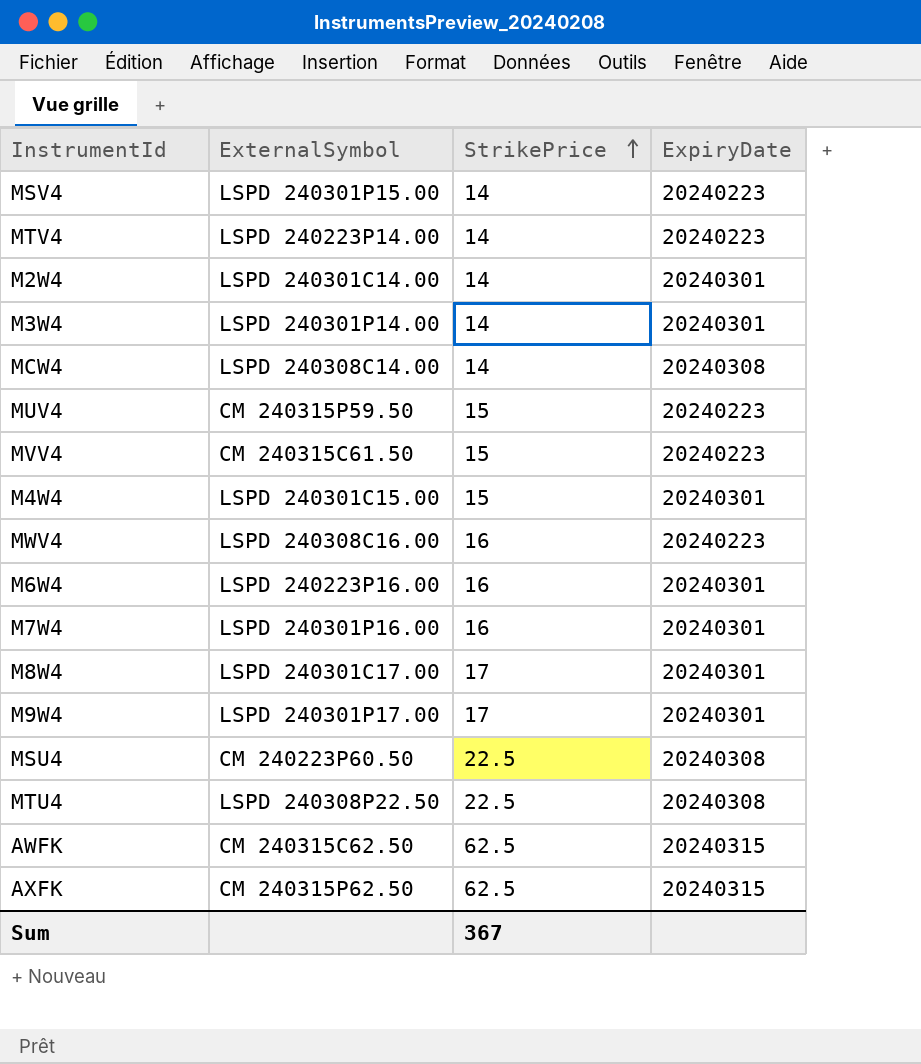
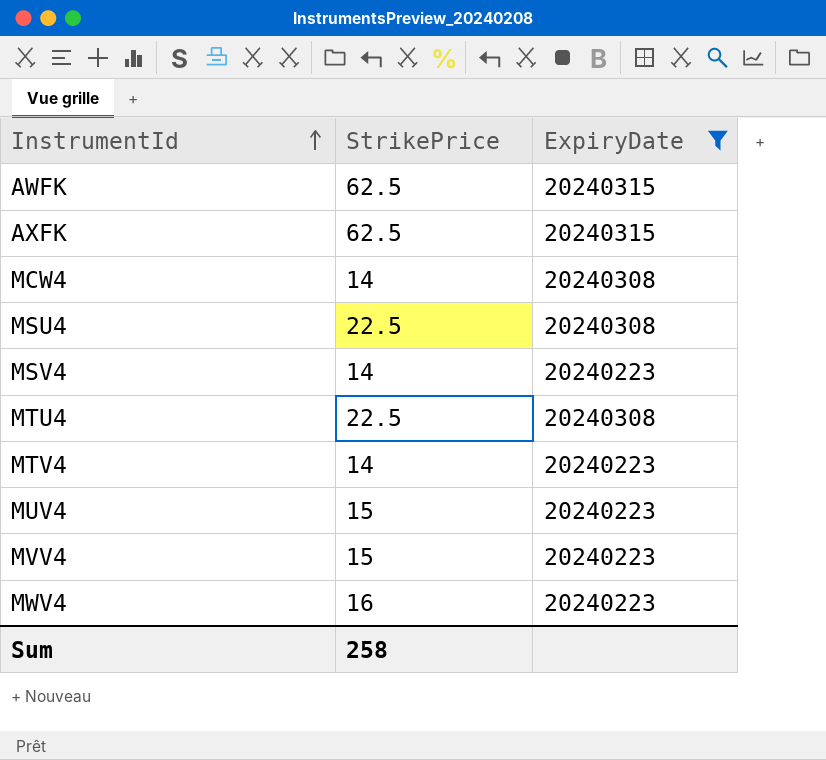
filter: none -> ExpiryDate != 20240301
row order: StrikePrice ascending -> InstrumentId ascending
column ExternalSymbol | position: 2 -> none
Sum | StrikePrice: 367 -> 258

